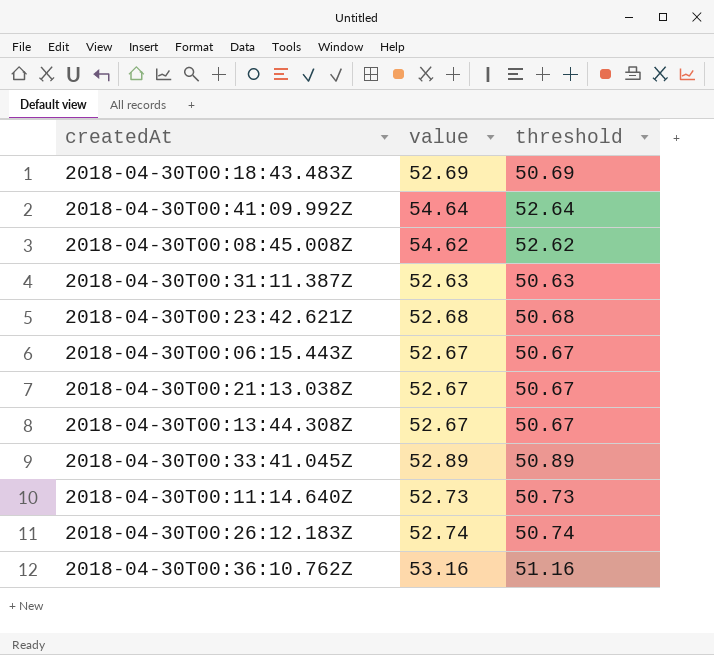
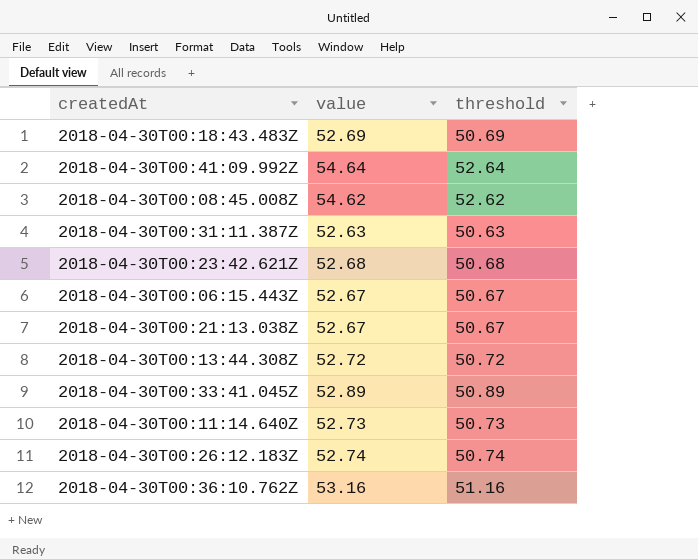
2018-04-30T00:13:44.308Z | value: 52.67 -> 52.72
2018-04-30T00:13:44.308Z | threshold: 50.67 -> 50.72

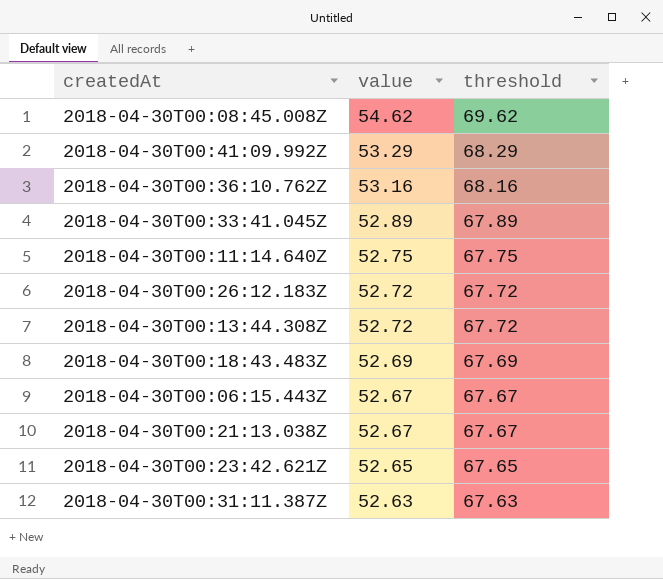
row order: none -> value descending
column threshold | formula: [value] - 2 -> [value] + 15
2018-04-30T00:41:09.992Z | value: 54.64 -> 53.29
2018-04-30T00:11:14.640Z | value: 52.73 -> 52.75
2018-04-30T00:26:12.183Z | value: 52.74 -> 52.72
2018-04-30T00:23:42.621Z | value: 52.68 -> 52.65

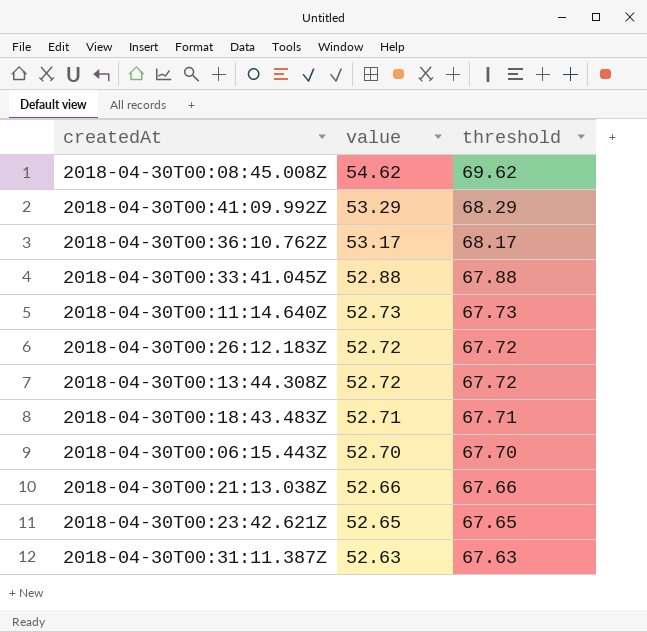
2018-04-30T00:36:10.762Z | value: 53.16 -> 53.17
2018-04-30T00:36:10.762Z | threshold: 68.16 -> 68.17
2018-04-30T00:33:41.045Z | value: 52.89 -> 52.88
2018-04-30T00:33:41.045Z | threshold: 67.89 -> 67.88
2018-04-30T00:11:14.640Z | value: 52.75 -> 52.73
2018-04-30T00:11:14.640Z | threshold: 67.75 -> 67.73
2018-04-30T00:18:43.483Z | value: 52.69 -> 52.71
2018-04-30T00:18:43.483Z | threshold: 67.69 -> 67.71
2018-04-30T00:06:15.443Z | value: 52.67 -> 52.70
2018-04-30T00:06:15.443Z | threshold: 67.67 -> 67.70
2018-04-30T00:21:13.038Z | value: 52.67 -> 52.66
2018-04-30T00:21:13.038Z | threshold: 67.67 -> 67.66

